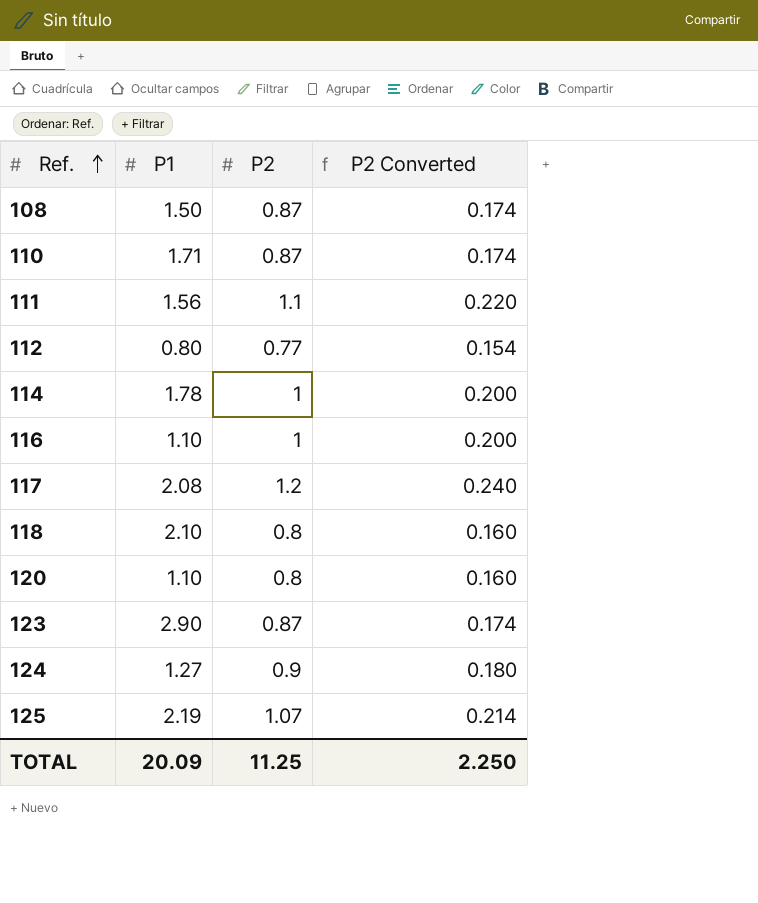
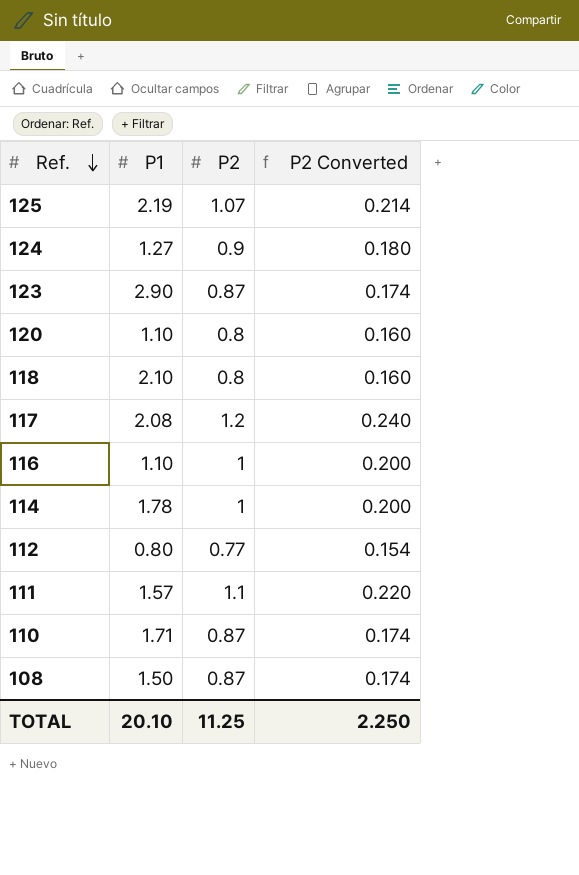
row order: Ref. ascending -> Ref. descending
111 | P1: 1.56 -> 1.57
TOTAL | P1: 20.09 -> 20.10

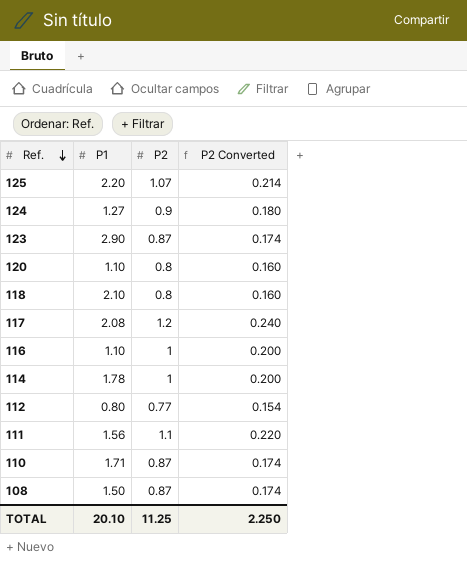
125 | P1: 2.19 -> 2.20
111 | P1: 1.57 -> 1.56

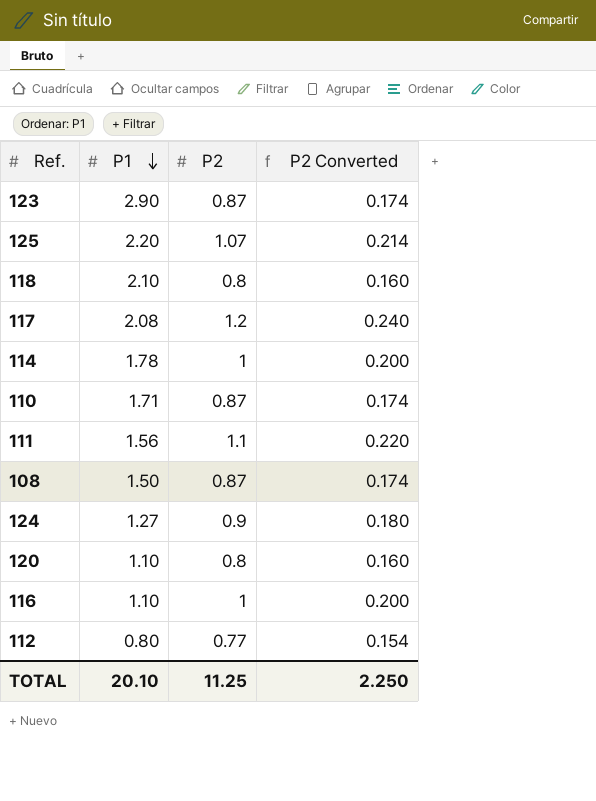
row order: Ref. descending -> P1 descending

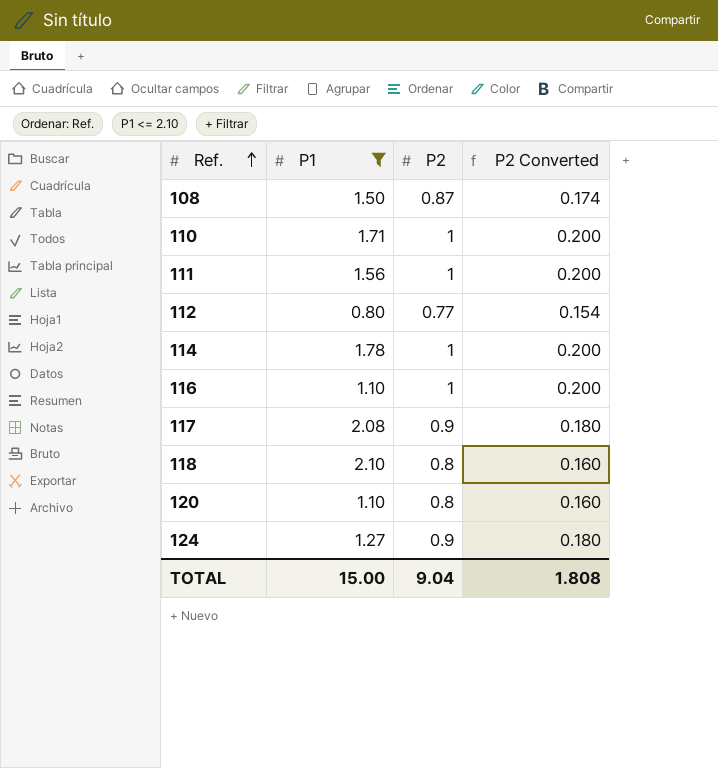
filter: none -> P1 <= 2.10
row order: P1 descending -> Ref. ascending
110 | P2: 0.87 -> 1
110 | P2 Converted: 0.174 -> 0.200
111 | P2: 1.1 -> 1
111 | P2 Converted: 0.220 -> 0.200
117 | P2: 1.2 -> 0.9
117 | P2 Converted: 0.240 -> 0.180
TOTAL | P1: 20.10 -> 15.00
TOTAL | P2: 11.25 -> 9.04
TOTAL | P2 Converted: 2.250 -> 1.808

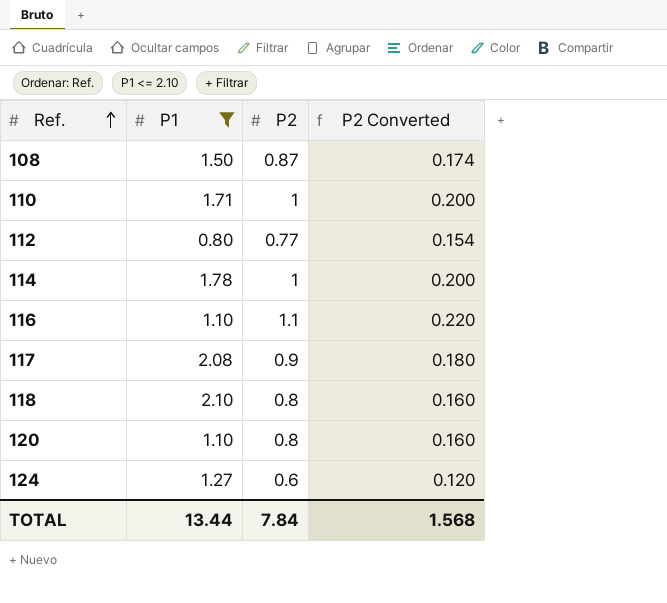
row 111: 1.56 | 1 | 0.200 -> none
116 | P2: 1 -> 1.1
116 | P2 Converted: 0.200 -> 0.220
124 | P2: 0.9 -> 0.6
124 | P2 Converted: 0.180 -> 0.120
TOTAL | P1: 15.00 -> 13.44
TOTAL | P2: 9.04 -> 7.84
TOTAL | P2 Converted: 1.808 -> 1.568

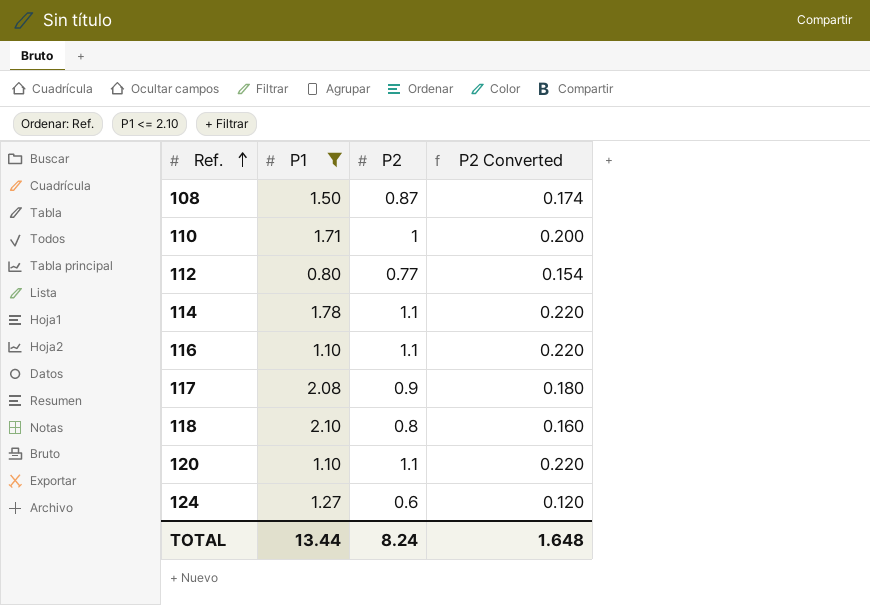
114 | P2: 1 -> 1.1
114 | P2 Converted: 0.200 -> 0.220
120 | P2: 0.8 -> 1.1
120 | P2 Converted: 0.160 -> 0.220
TOTAL | P2: 7.84 -> 8.24
TOTAL | P2 Converted: 1.568 -> 1.648

